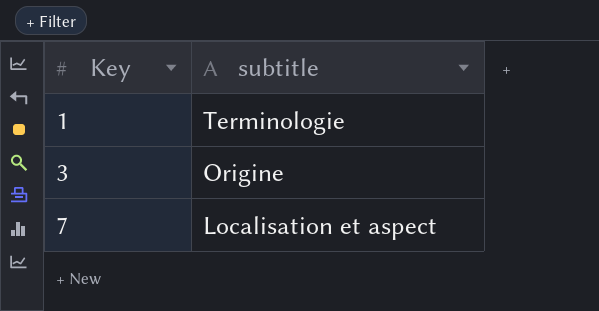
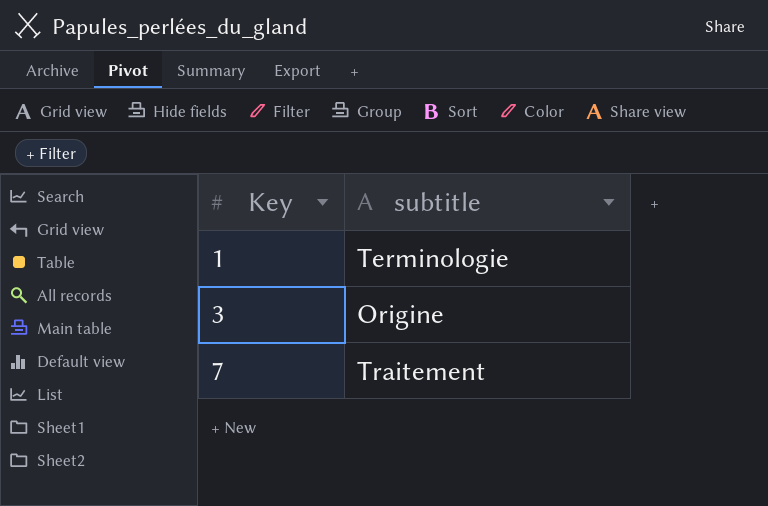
7 | subtitle: Localisation et aspect -> Traitement

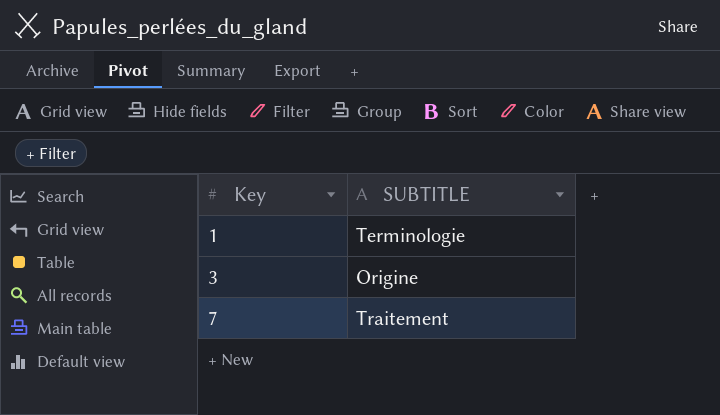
column name: subtitle -> SUBTITLE

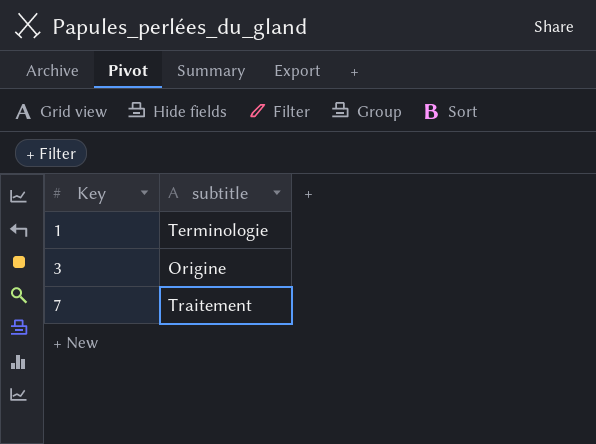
column name: SUBTITLE -> subtitle

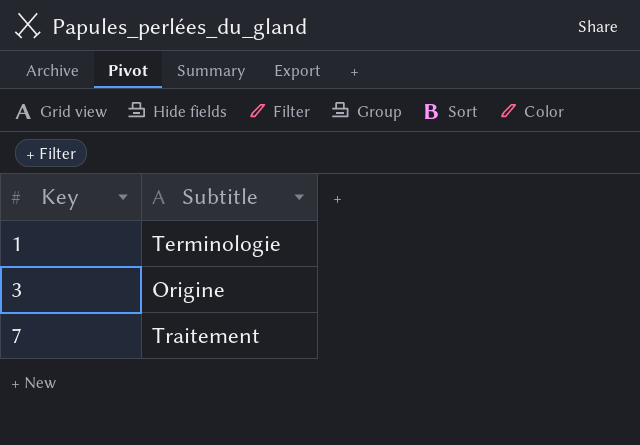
column name: subtitle -> Subtitle

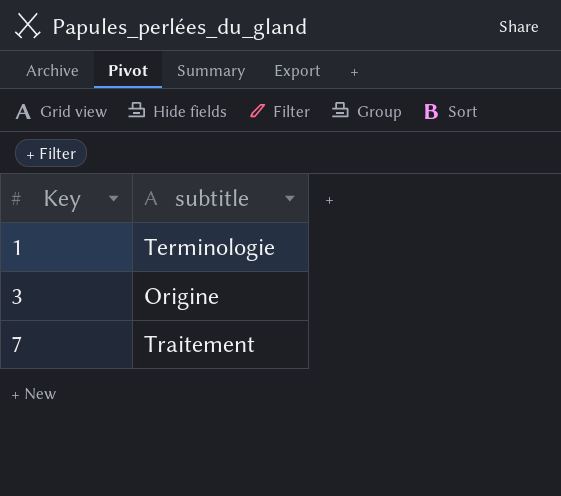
column name: Subtitle -> subtitle

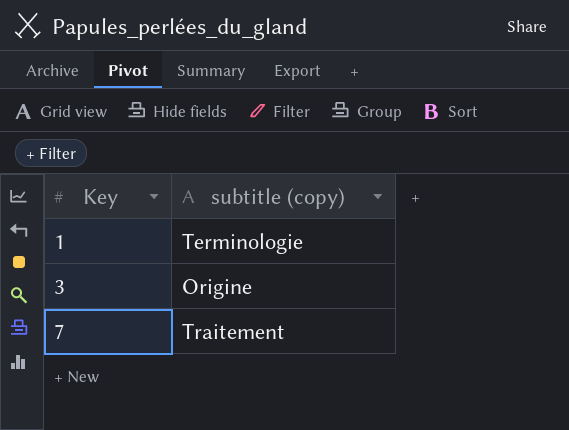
column name: subtitle -> subtitle (copy)

